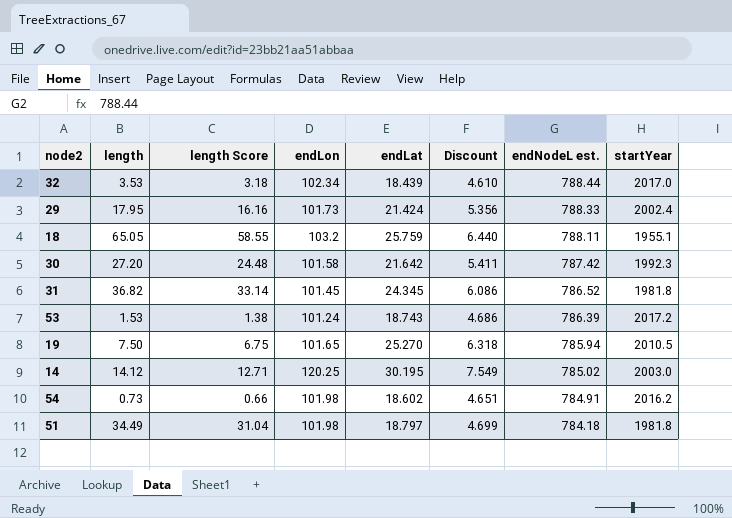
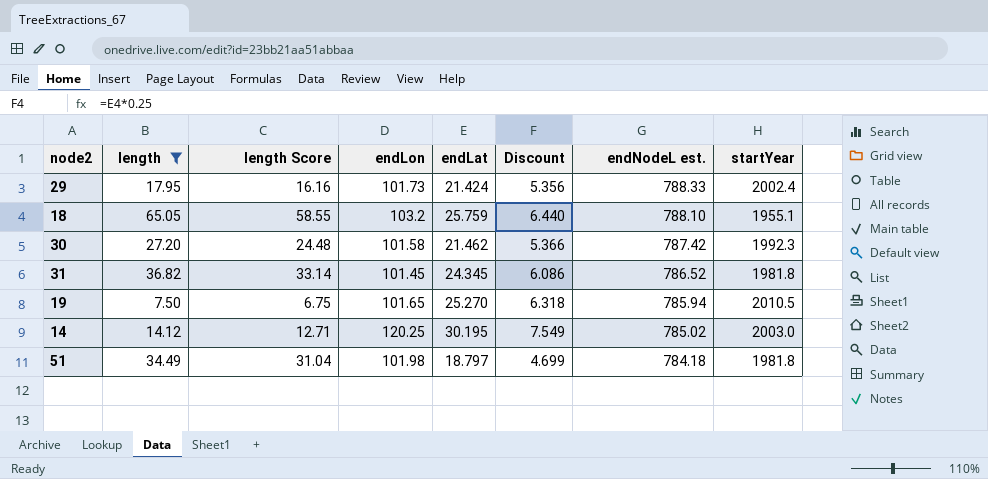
filter: none -> length >= 7.50
18 | endNodeL est.: 788.11 -> 788.10
30 | endLat: 21.642 -> 21.462
30 | Discount: 5.411 -> 5.366

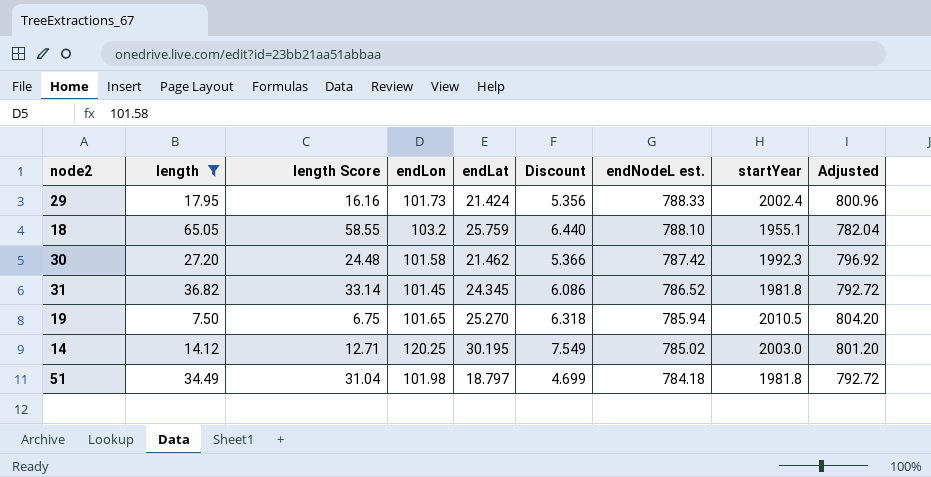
column Adjusted | formula: none -> [startYear] * 0.4

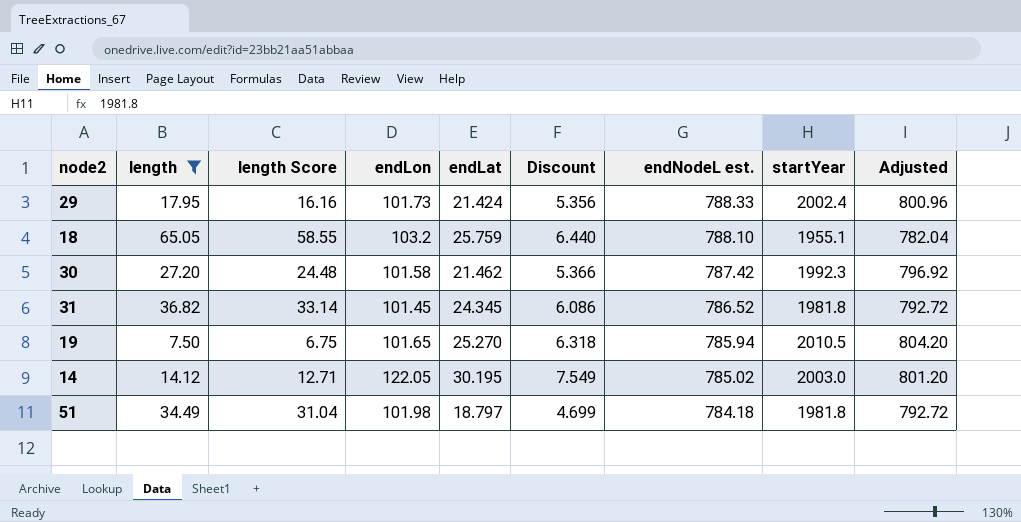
14 | endLon: 120.25 -> 122.05

